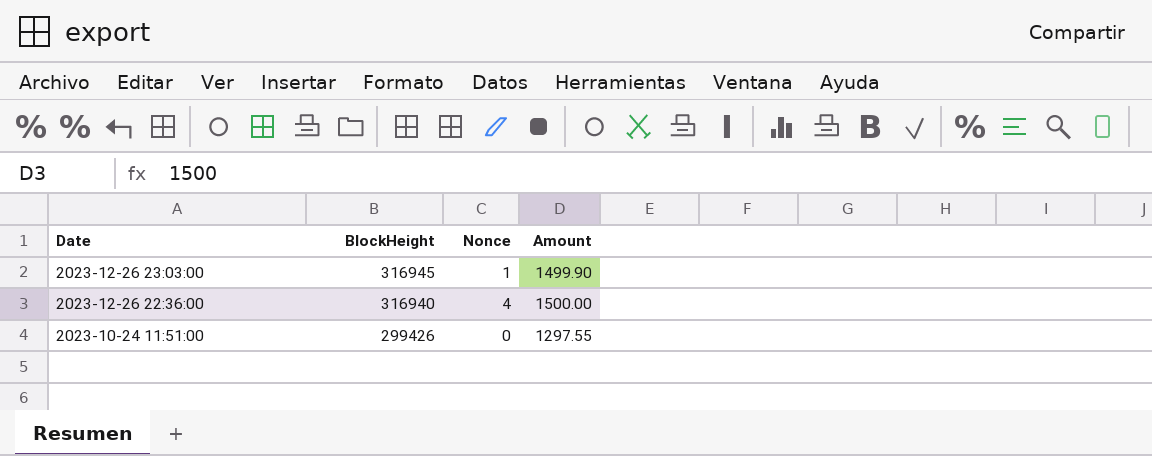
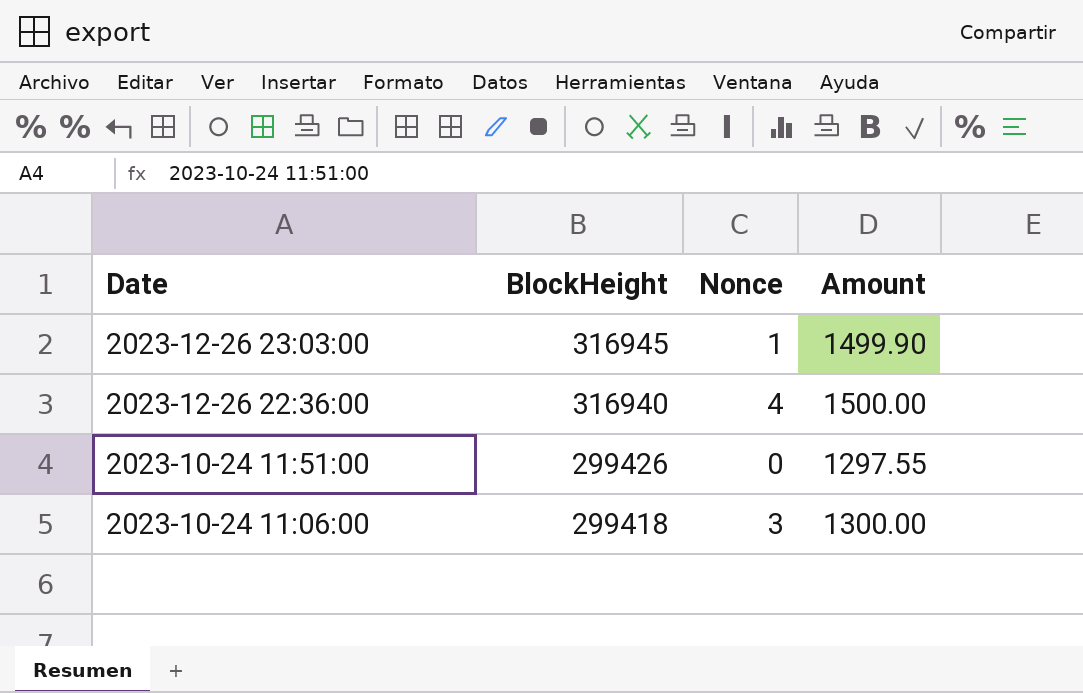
row 2023-10-24 11:06:00: none -> 299418 | 3 | 1300.00

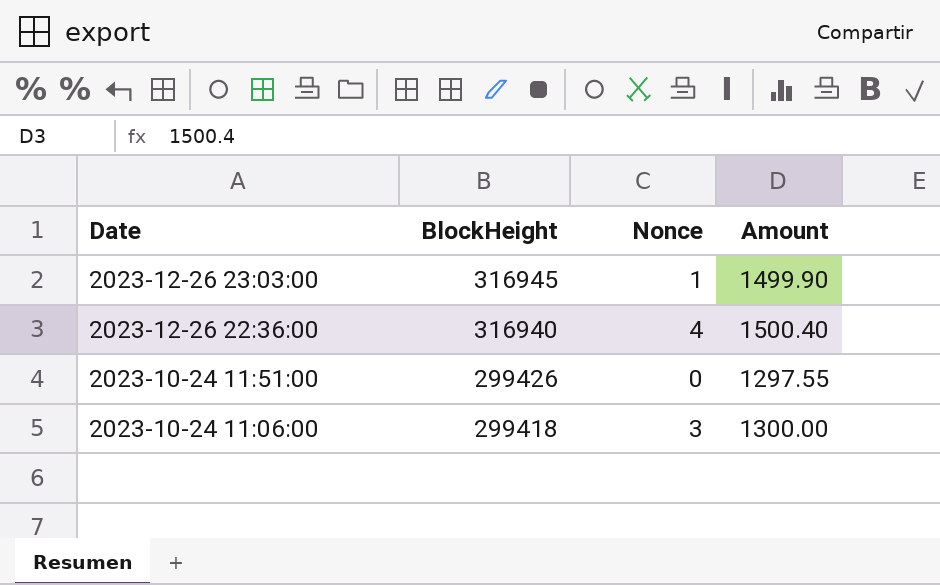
2023-12-26 22:36:00 | Amount: 1500.00 -> 1500.40

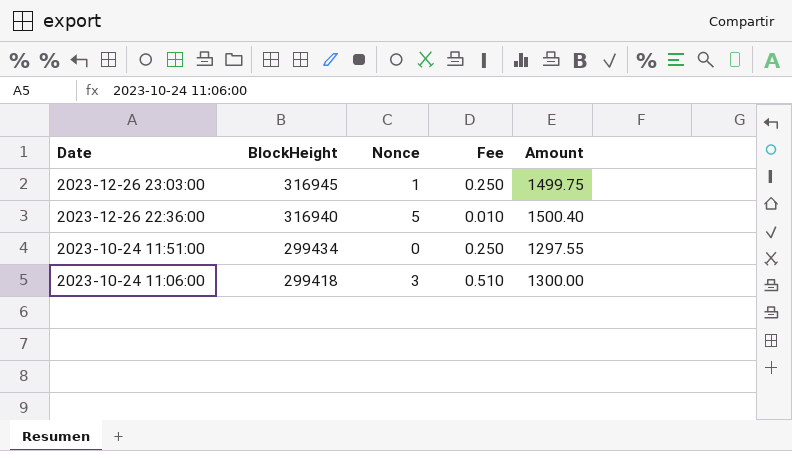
column Fee | position: none -> 4
2023-12-26 23:03:00 | Amount: 1499.90 -> 1499.75
2023-12-26 22:36:00 | Nonce: 4 -> 5
2023-10-24 11:51:00 | BlockHeight: 299426 -> 299434

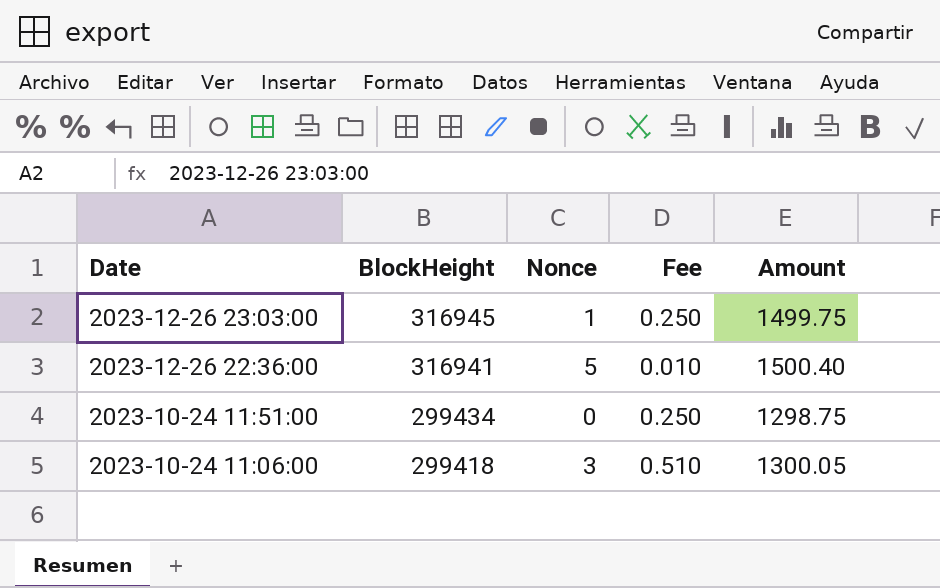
2023-12-26 22:36:00 | BlockHeight: 316940 -> 316941
2023-10-24 11:51:00 | Amount: 1297.55 -> 1298.75
2023-10-24 11:06:00 | Amount: 1300.00 -> 1300.05

